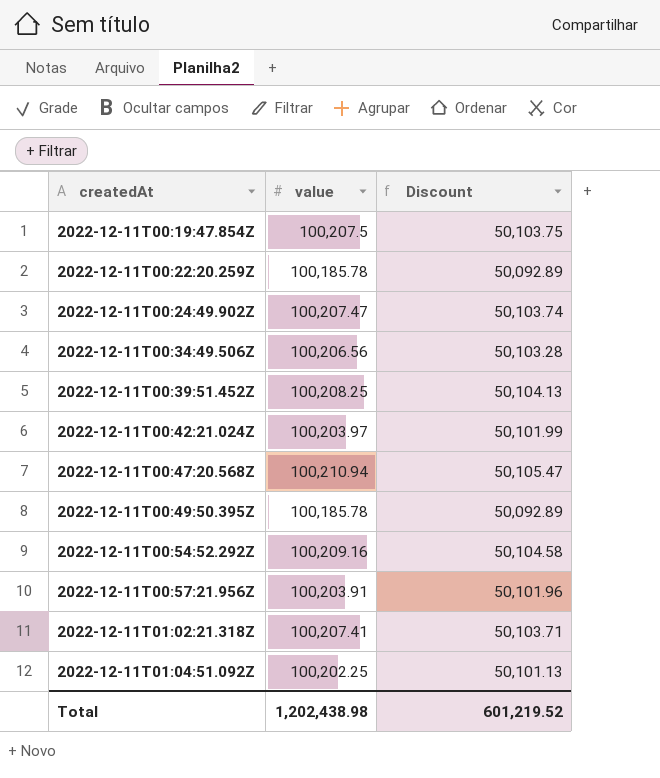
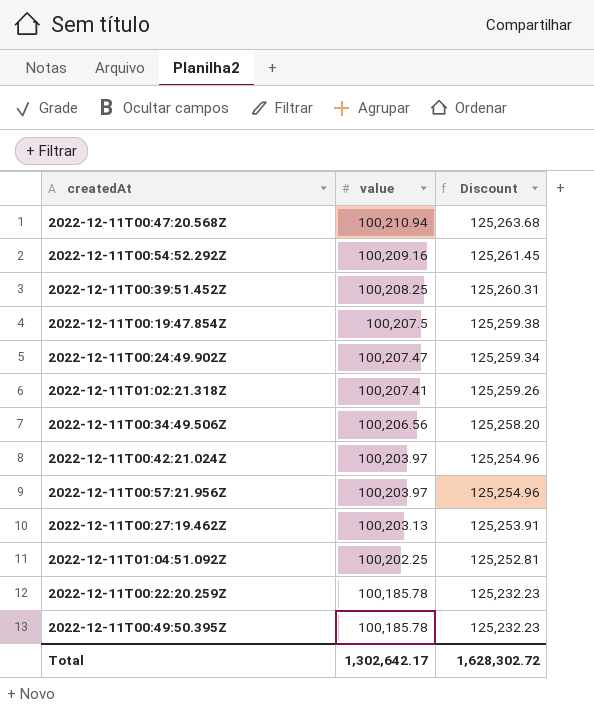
row order: createdAt ascending -> value descending
column Discount | formula: [value] * 0.5 -> [value] * 1.25
2022-12-11T00:57:21.956Z | value: 100,203.91 -> 100,203.97
row 2022-12-11T00:27:19.462Z: none -> 100,203.13 | 125,253.91
Total | value: 1,202,438.98 -> 1,302,642.17
Total | Discount: 601,219.52 -> 1,628,302.72

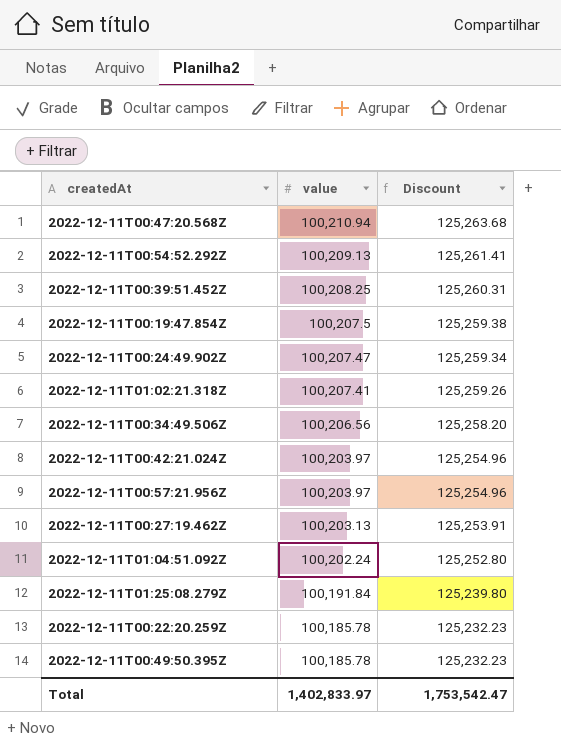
2022-12-11T00:54:52.292Z | value: 100,209.16 -> 100,209.13
2022-12-11T00:54:52.292Z | Discount: 125,261.45 -> 125,261.41
2022-12-11T01:04:51.092Z | value: 100,202.25 -> 100,202.24
2022-12-11T01:04:51.092Z | Discount: 125,252.81 -> 125,252.80
row 2022-12-11T01:25:08.279Z: none -> 100,191.84 | 125,239.80
Total | value: 1,302,642.17 -> 1,402,833.97
Total | Discount: 1,628,302.72 -> 1,753,542.47

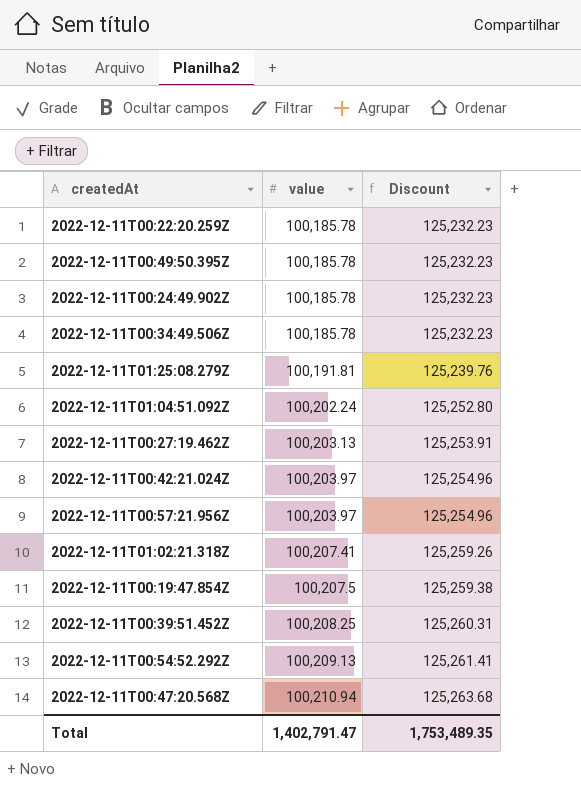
row order: value descending -> value ascending
2022-12-11T00:24:49.902Z | value: 100,207.47 -> 100,185.78
2022-12-11T00:24:49.902Z | Discount: 125,259.34 -> 125,232.23
2022-12-11T00:34:49.506Z | value: 100,206.56 -> 100,185.78
2022-12-11T00:34:49.506Z | Discount: 125,258.20 -> 125,232.23
2022-12-11T01:25:08.279Z | value: 100,191.84 -> 100,191.81
2022-12-11T01:25:08.279Z | Discount: 125,239.80 -> 125,239.76
Total | value: 1,402,833.97 -> 1,402,791.47
Total | Discount: 1,753,542.47 -> 1,753,489.35

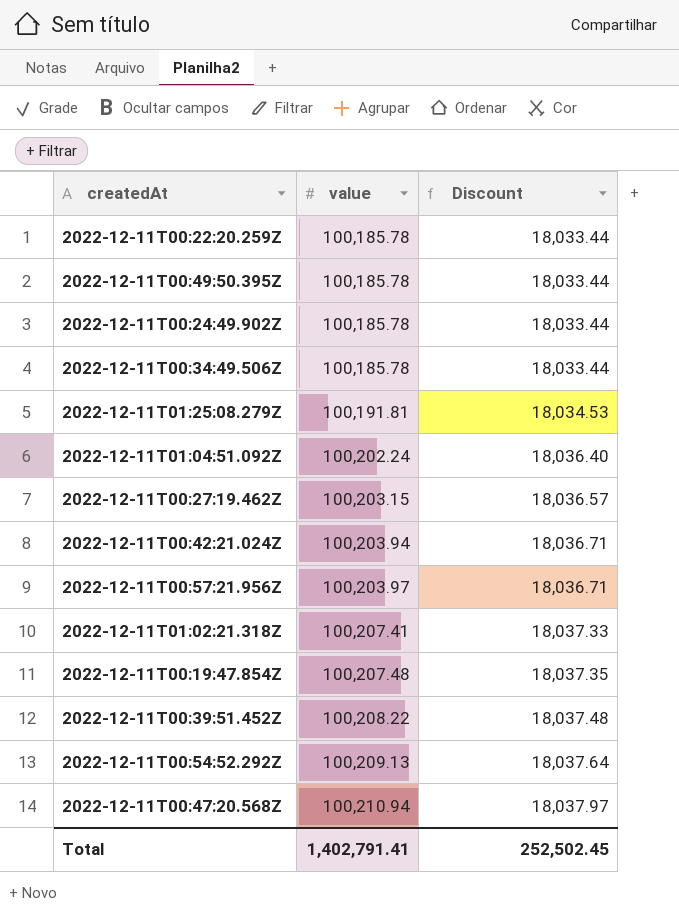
column Discount | formula: [value] * 1.25 -> [value] * 0.18
2022-12-11T00:27:19.462Z | value: 100,203.13 -> 100,203.15
2022-12-11T00:42:21.024Z | value: 100,203.97 -> 100,203.94
2022-12-11T00:19:47.854Z | value: 100,207.5 -> 100,207.48
2022-12-11T00:39:51.452Z | value: 100,208.25 -> 100,208.22
Total | value: 1,402,791.47 -> 1,402,791.41
Total | Discount: 1,753,489.35 -> 252,502.45

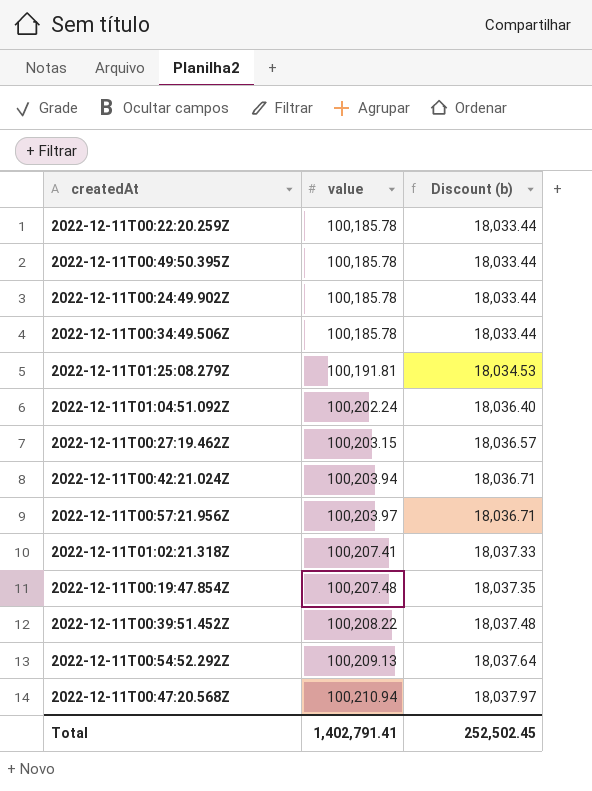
column name: Discount -> Discount (b)

